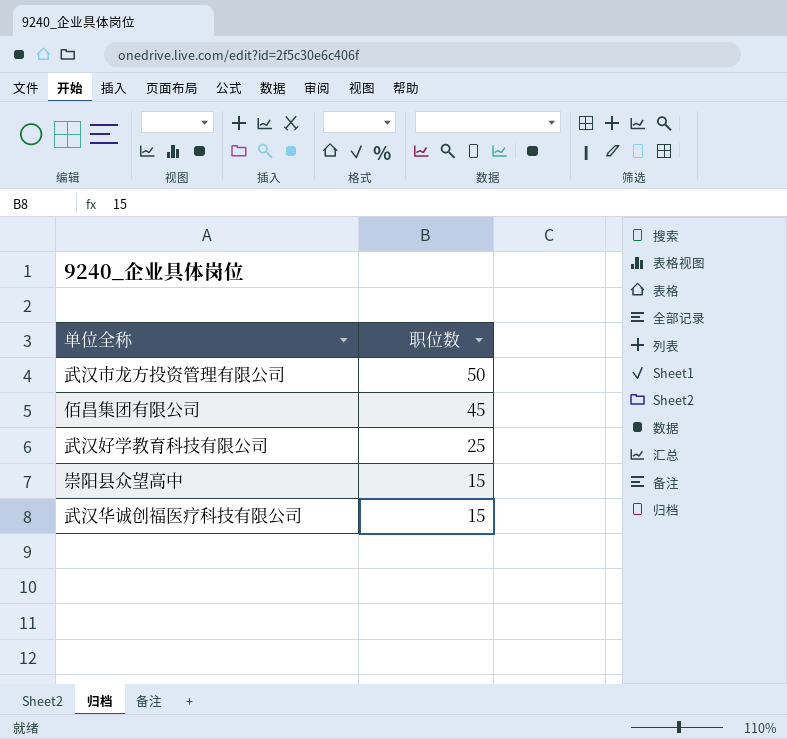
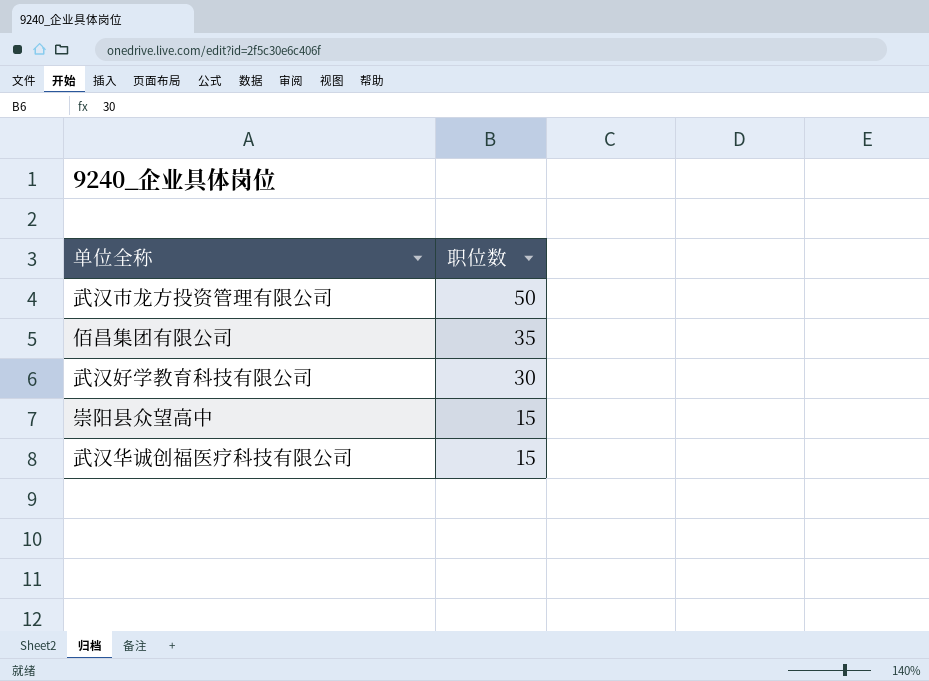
佰昌集团有限公司 | 职位数: 45 -> 35
武汉好学教育科技有限公司 | 职位数: 25 -> 30

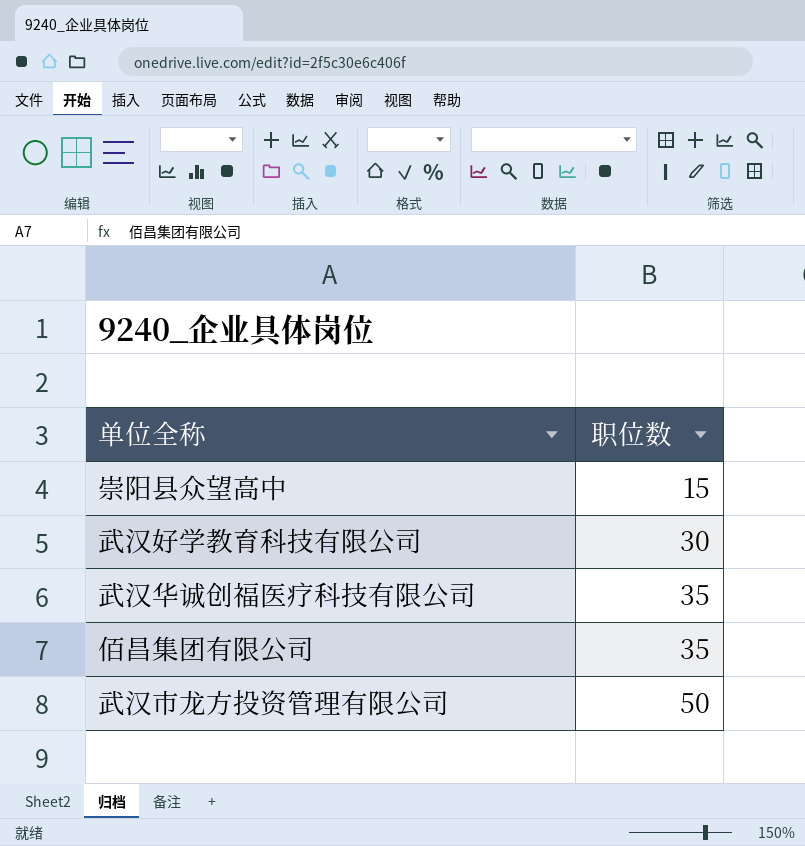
row order: 职位数 descending -> 职位数 ascending
武汉华诚创福医疗科技有限公司 | 职位数: 15 -> 35

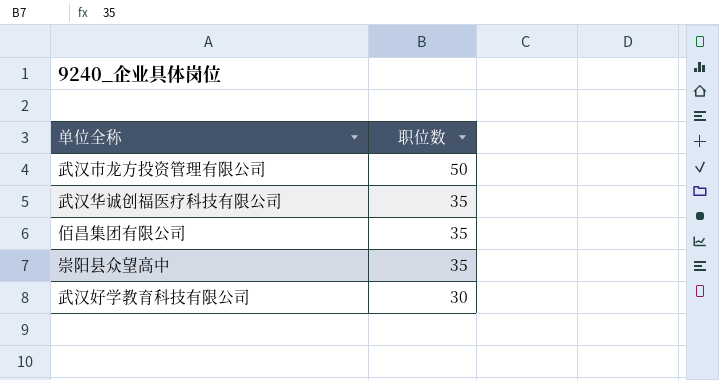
row order: 职位数 ascending -> 职位数 descending
崇阳县众望高中 | 职位数: 15 -> 35

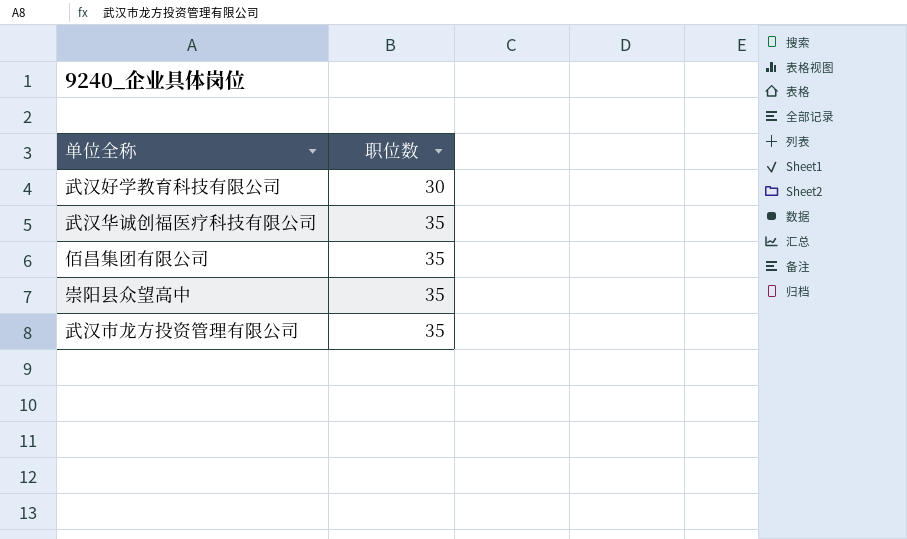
row order: 职位数 descending -> 职位数 ascending
武汉市龙方投资管理有限公司 | 职位数: 50 -> 35

